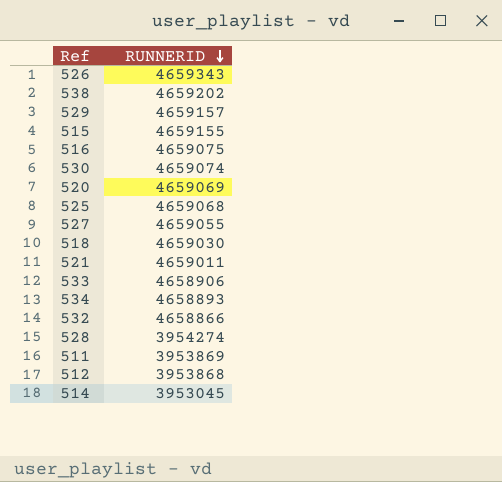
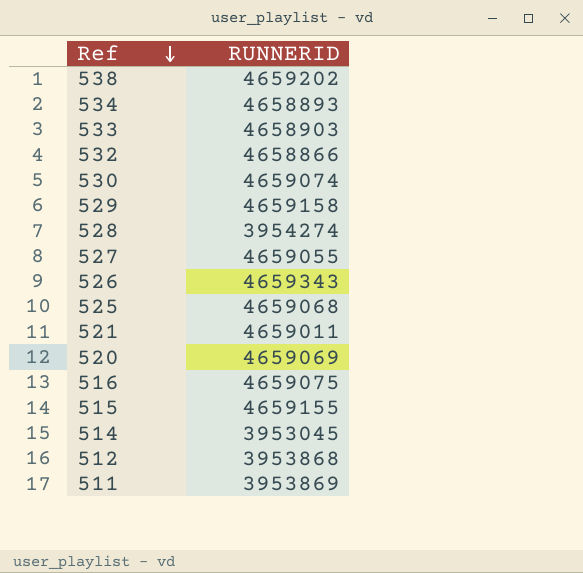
row order: RUNNERID descending -> Ref descending
row 518: 4659030 -> none
533 | RUNNERID: 4658906 -> 4658903
529 | RUNNERID: 4659157 -> 4659158

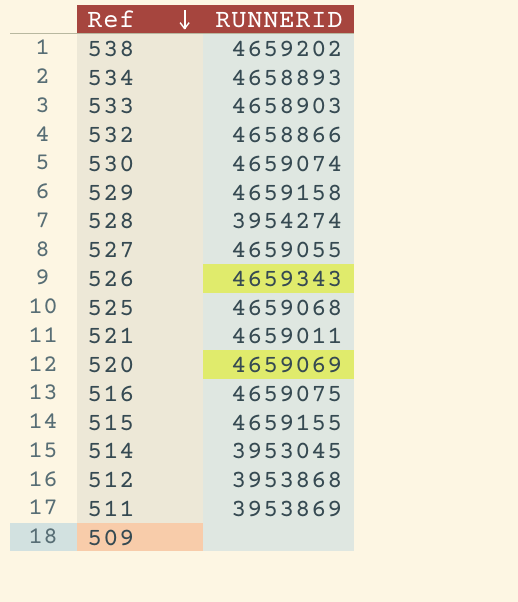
row 509: none -> none

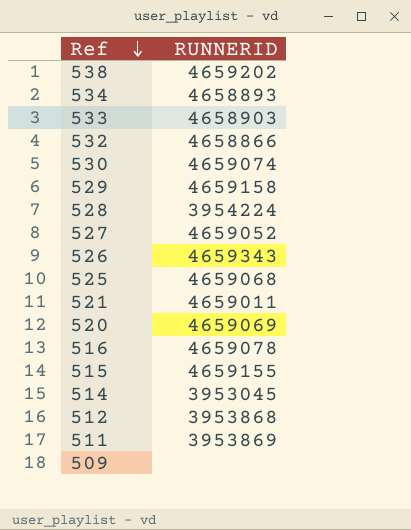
528 | RUNNERID: 3954274 -> 3954224
527 | RUNNERID: 4659055 -> 4659052
516 | RUNNERID: 4659075 -> 4659078

